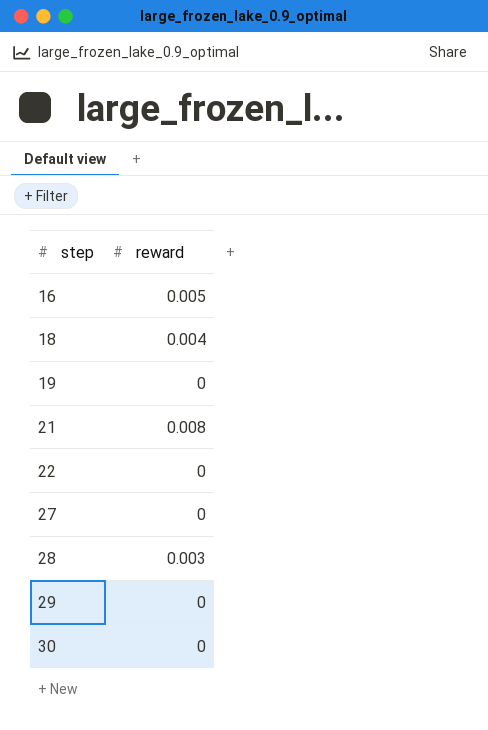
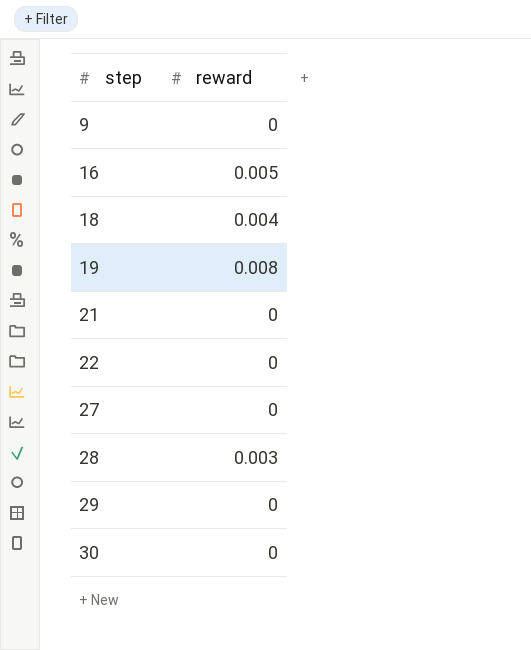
row 9: none -> 0
19 | reward: 0 -> 0.008
21 | reward: 0.008 -> 0

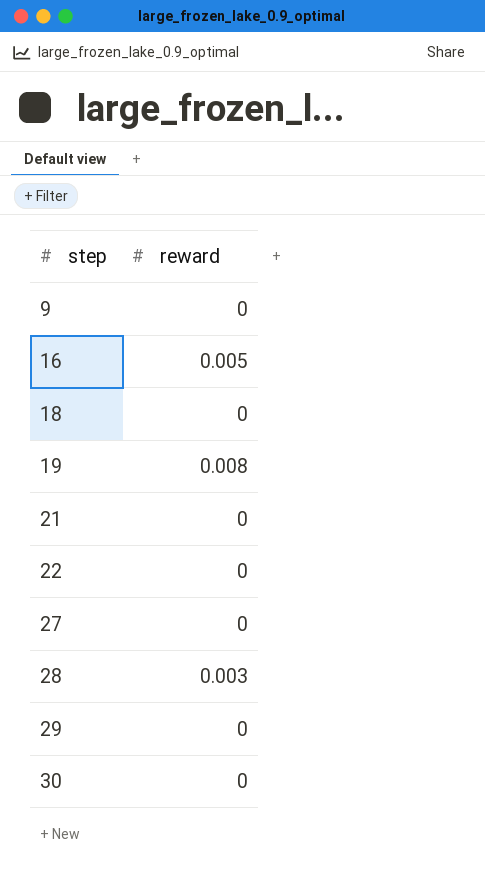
18 | reward: 0.004 -> 0

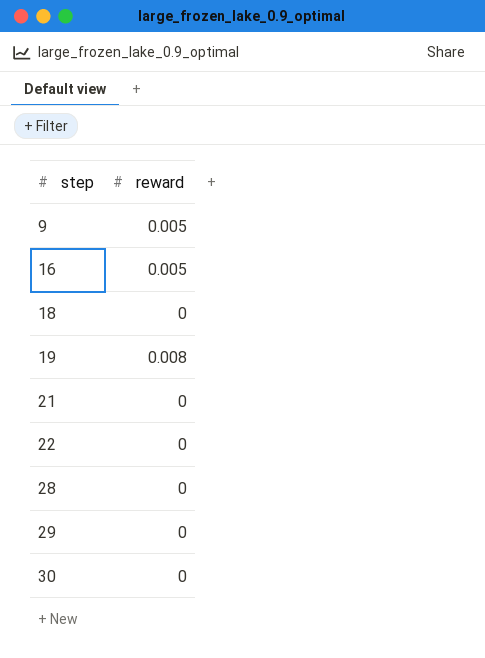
row 27: 0 -> none
9 | reward: 0 -> 0.005
28 | reward: 0.003 -> 0

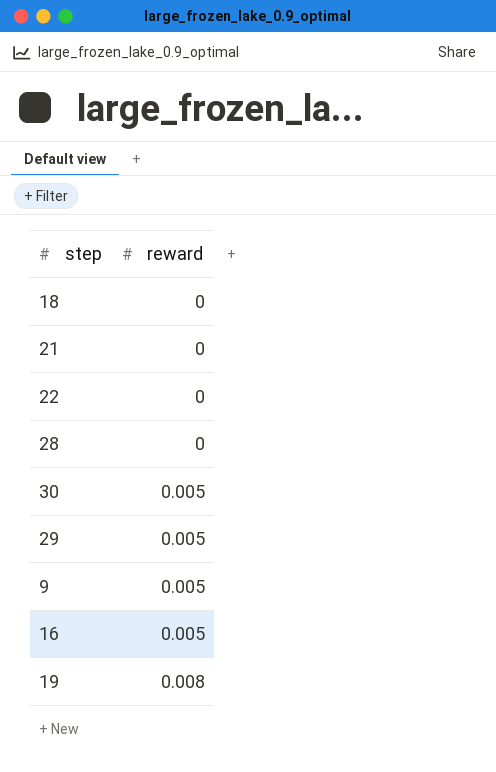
row order: step ascending -> reward ascending
30 | reward: 0 -> 0.005
29 | reward: 0 -> 0.005

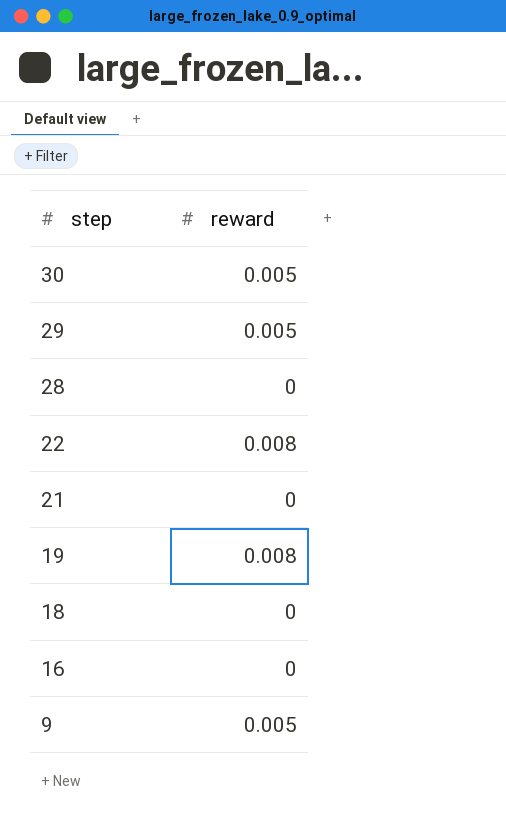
row order: reward ascending -> step descending
22 | reward: 0 -> 0.008
16 | reward: 0.005 -> 0

